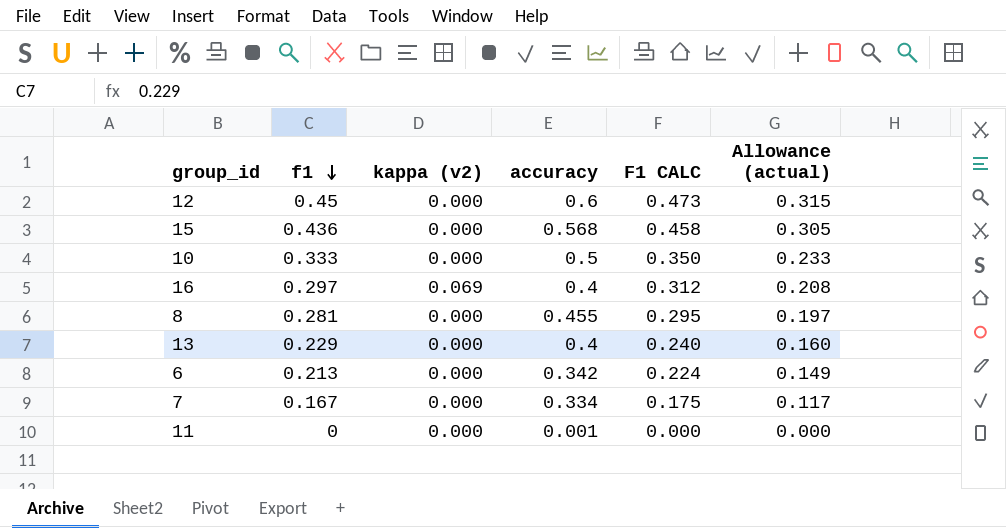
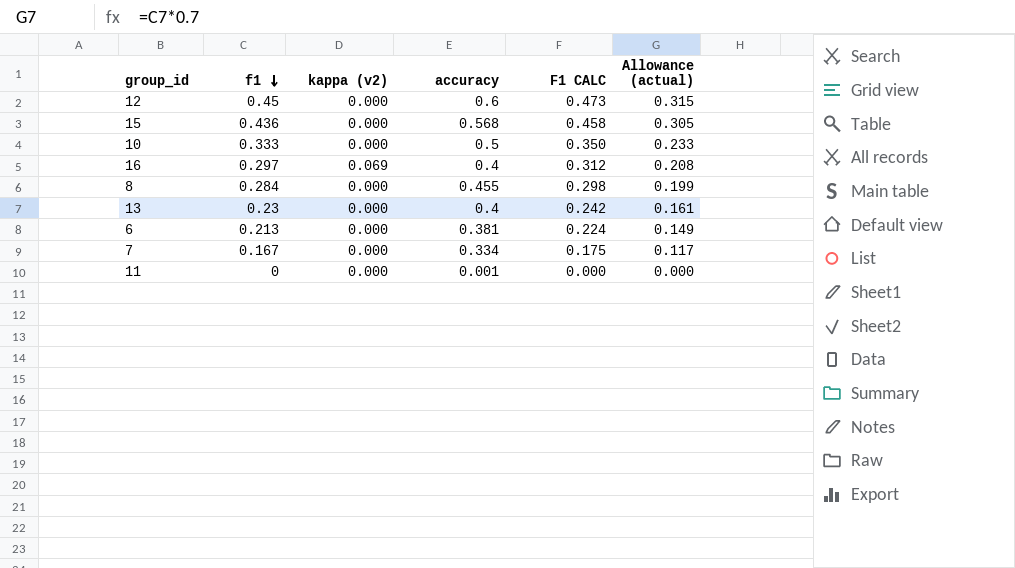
8 | f1: 0.281 -> 0.284
8 | F1 CALC: 0.295 -> 0.298
8 | Allowance (actual): 0.197 -> 0.199
13 | f1: 0.229 -> 0.23
13 | F1 CALC: 0.240 -> 0.242
13 | Allowance (actual): 0.160 -> 0.161
6 | accuracy: 0.342 -> 0.381

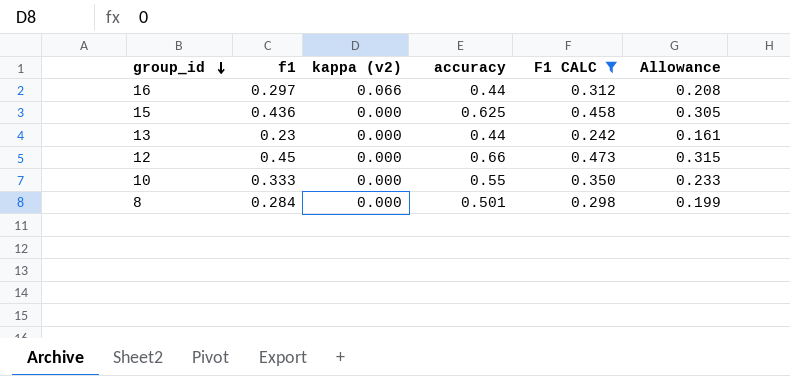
filter: none -> F1 CALC >= 0.242
row order: f1 descending -> group_id descending
column name: Allowance (actual) -> Allowance
16 | kappa (v2): 0.069 -> 0.066
16 | accuracy: 0.4 -> 0.44
15 | accuracy: 0.568 -> 0.625
13 | accuracy: 0.4 -> 0.44
12 | accuracy: 0.6 -> 0.66
10 | accuracy: 0.5 -> 0.55
8 | accuracy: 0.455 -> 0.501

